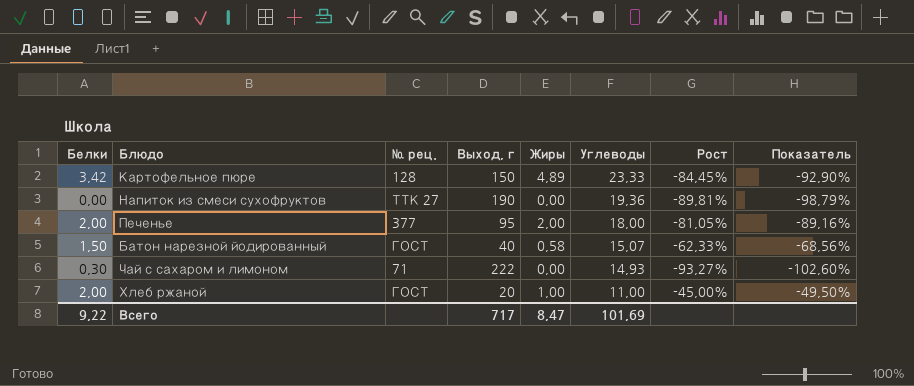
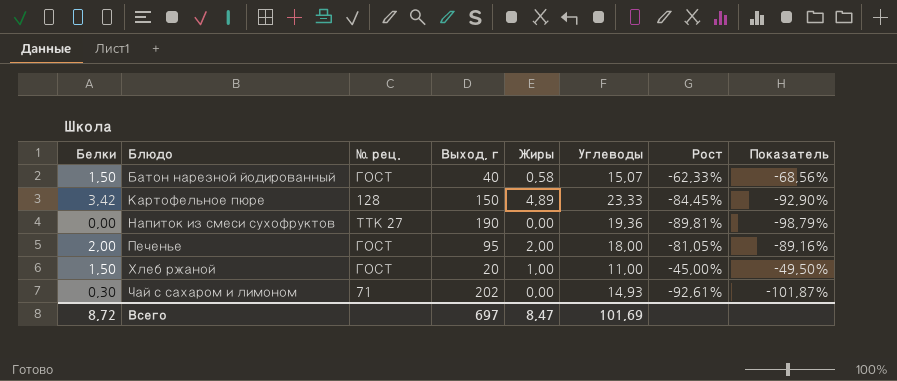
row order: Углеводы descending -> Блюдо ascending
Печенье | № рец.: 377 -> ГОСТ
Хлеб ржаной | Белки: 2,00 -> 1,50
Чай с сахаром и лимоном | Выход, г: 222 -> 202
Чай с сахаром и лимоном | Рост: -93,27% -> -92,61%
Чай с сахаром и лимоном | Показатель: -102,60% -> -101,87%
Всего | Белки: 9,22 -> 8,72
Всего | Выход, г: 717 -> 697

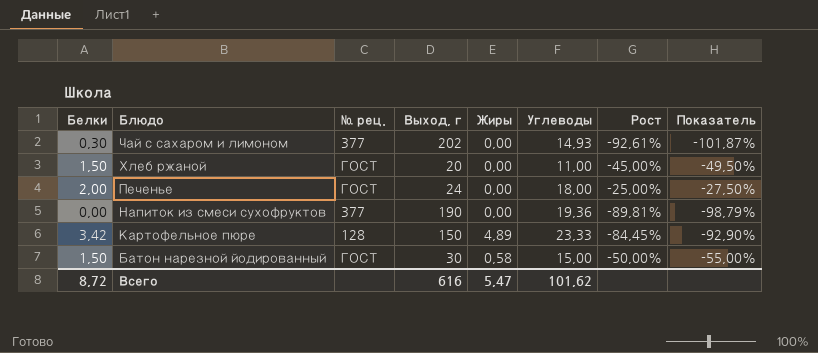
row order: Блюдо ascending -> Блюдо descending
Чай с сахаром и лимоном | № рец.: 71 -> 377
Хлеб ржаной | Жиры: 1,00 -> 0,00
Печенье | Выход, г: 95 -> 24
Печенье | Жиры: 2,00 -> 0,00
Печенье | Рост: -81,05% -> -25,00%
Печенье | Показатель: -89,16% -> -27,50%
Напиток из смеси сухофруктов | № рец.: ТТК 27 -> 377
Батон нарезной йодированный | Выход, г: 40 -> 30
Батон нарезной йодированный | Углеводы: 15,07 -> 15,00
Батон нарезной йодированный | Рост: -62,33% -> -50,00%
Батон нарезной йодированный | Показатель: -68,56% -> -55,00%
Всего | Выход, г: 697 -> 616
Всего | Жиры: 8,47 -> 5,47
Всего | Углеводы: 101,69 -> 101,62

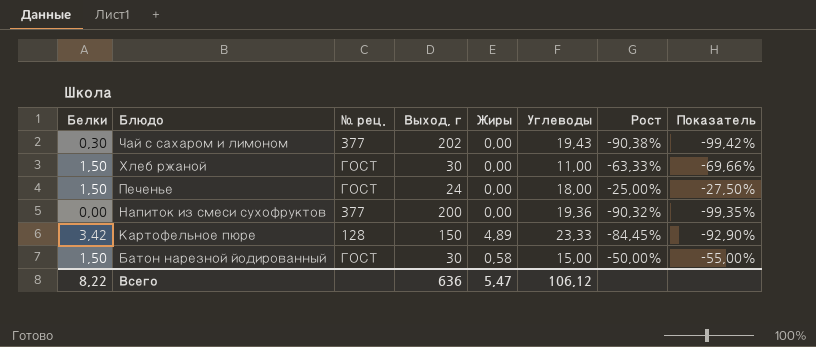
Чай с сахаром и лимоном | Углеводы: 14,93 -> 19,43
Чай с сахаром и лимоном | Рост: -92,61% -> -90,38%
Чай с сахаром и лимоном | Показатель: -101,87% -> -99,42%
Хлеб ржаной | Выход, г: 20 -> 30
Хлеб ржаной | Рост: -45,00% -> -63,33%
Хлеб ржаной | Показатель: -49,50% -> -69,66%
Печенье | Белки: 2,00 -> 1,50
Напиток из смеси сухофруктов | Выход, г: 190 -> 200
Напиток из смеси сухофруктов | Рост: -89,81% -> -90,32%
Напиток из смеси сухофруктов | Показатель: -98,79% -> -99,35%
Всего | Белки: 8,72 -> 8,22
Всего | Выход, г: 616 -> 636
Всего | Углеводы: 101,62 -> 106,12

